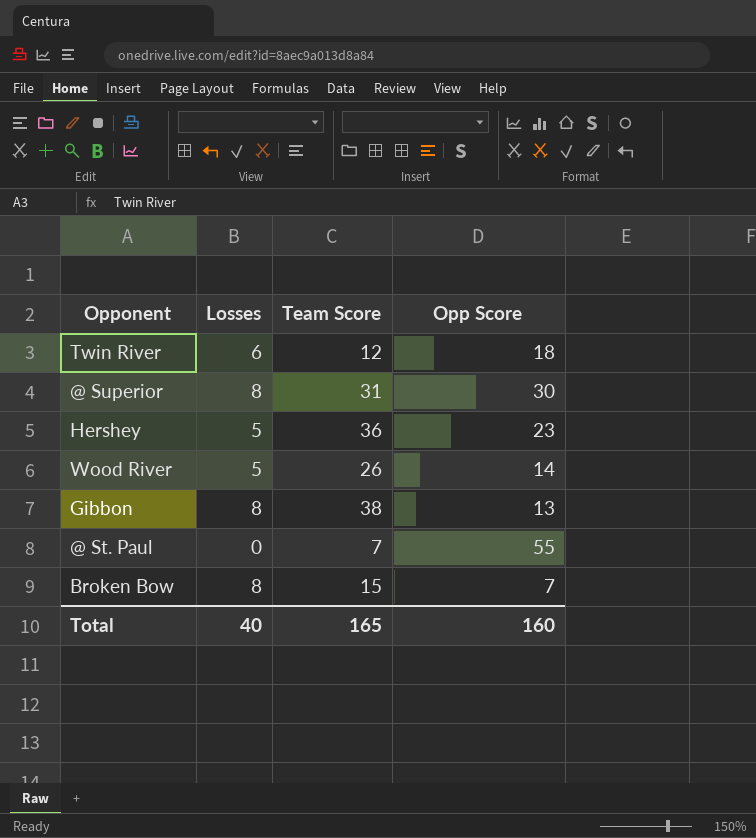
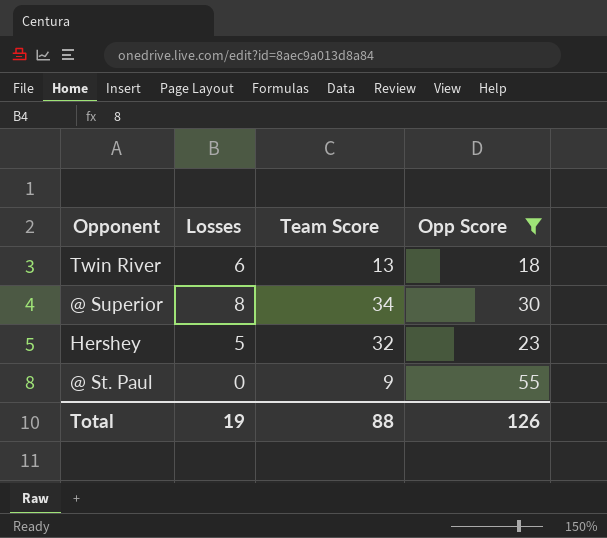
filter: none -> Opp Score >= 18
Twin River | Team Score: 12 -> 13
@ Superior | Team Score: 31 -> 34
Hershey | Team Score: 36 -> 32
@ St. Paul | Team Score: 7 -> 9
Total | Losses: 40 -> 19
Total | Team Score: 165 -> 88
Total | Opp Score: 160 -> 126

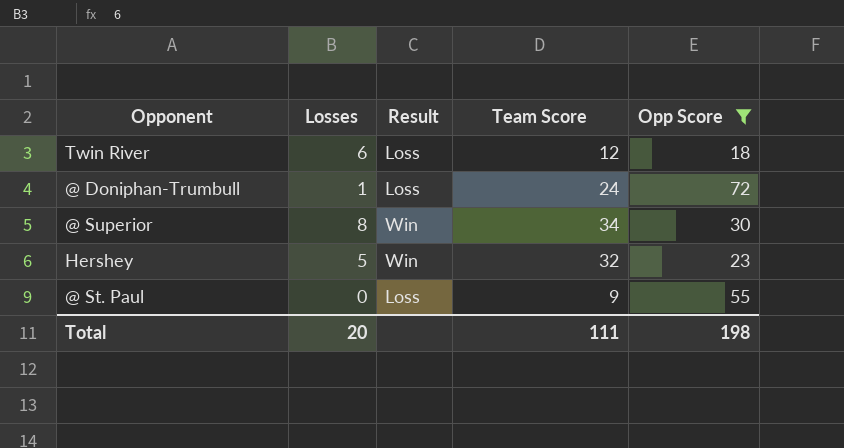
column Result | position: none -> 3
Twin River | Team Score: 13 -> 12
row @ Doniphan-Trumbull: none -> 1 | Loss | 24 | 72
Total | Losses: 19 -> 20
Total | Team Score: 88 -> 111
Total | Opp Score: 126 -> 198

